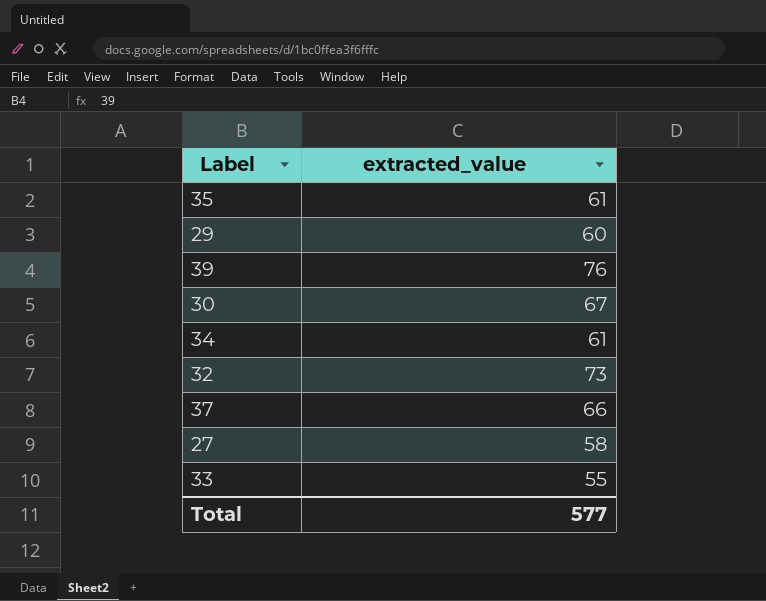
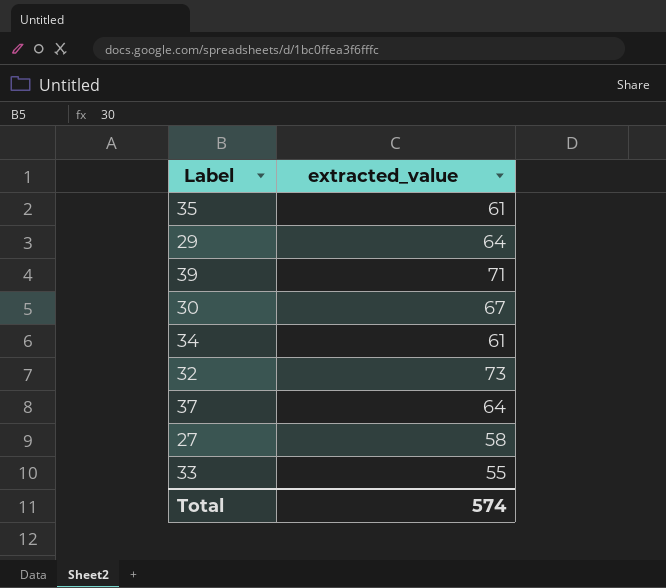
29 | extracted_value: 60 -> 64
39 | extracted_value: 76 -> 71
37 | extracted_value: 66 -> 64
Total | extracted_value: 577 -> 574

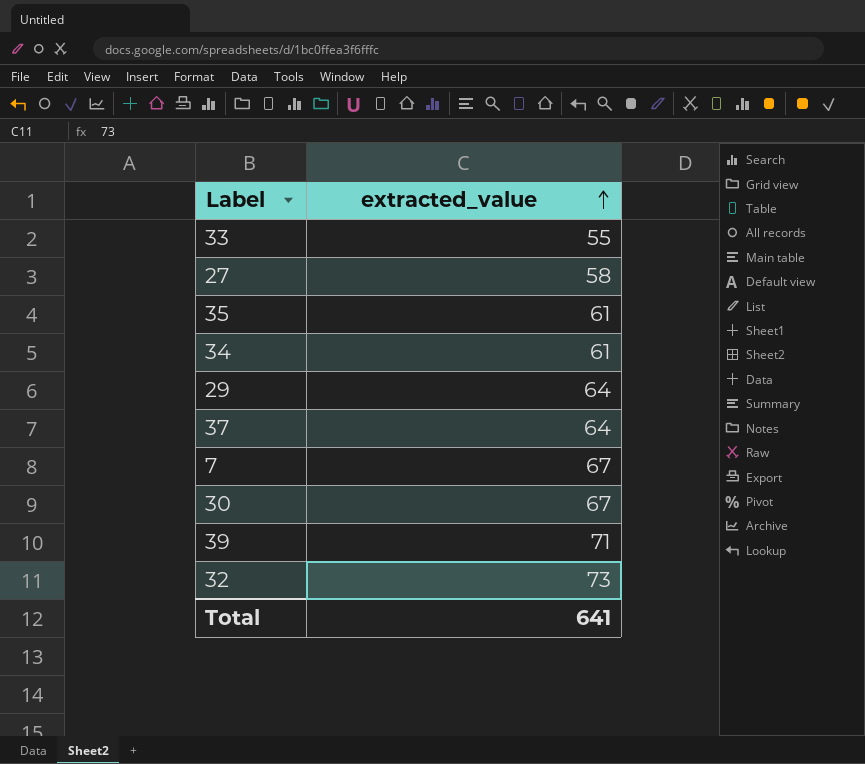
row order: none -> extracted_value ascending
row 7: none -> 67
Total | extracted_value: 574 -> 641

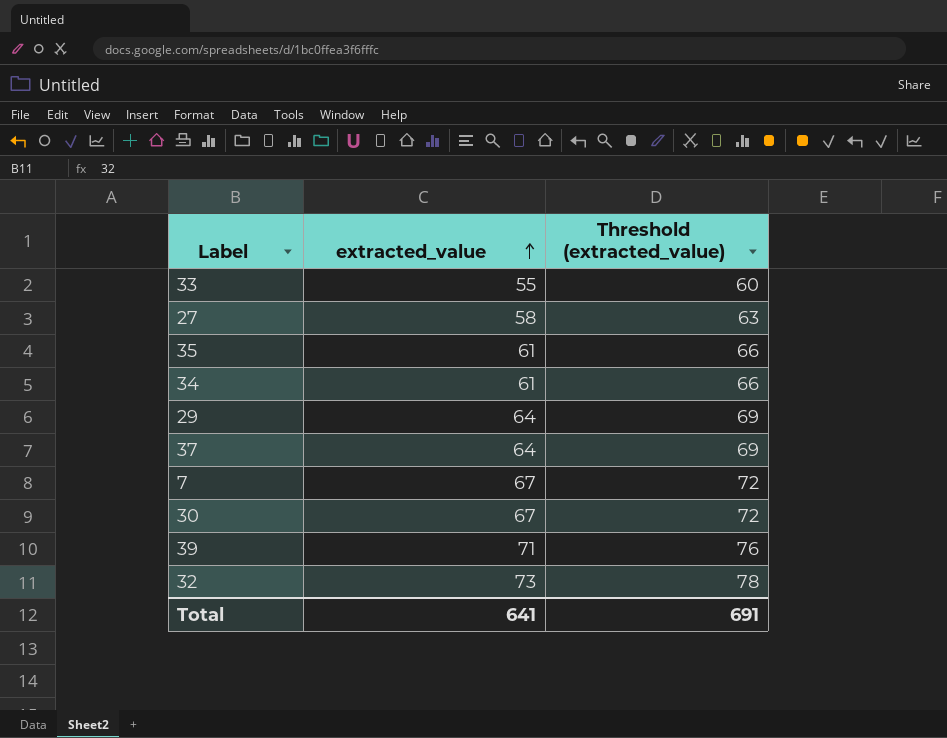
column Threshold (extracted_value) | formula: none -> [extracted_value] + 5

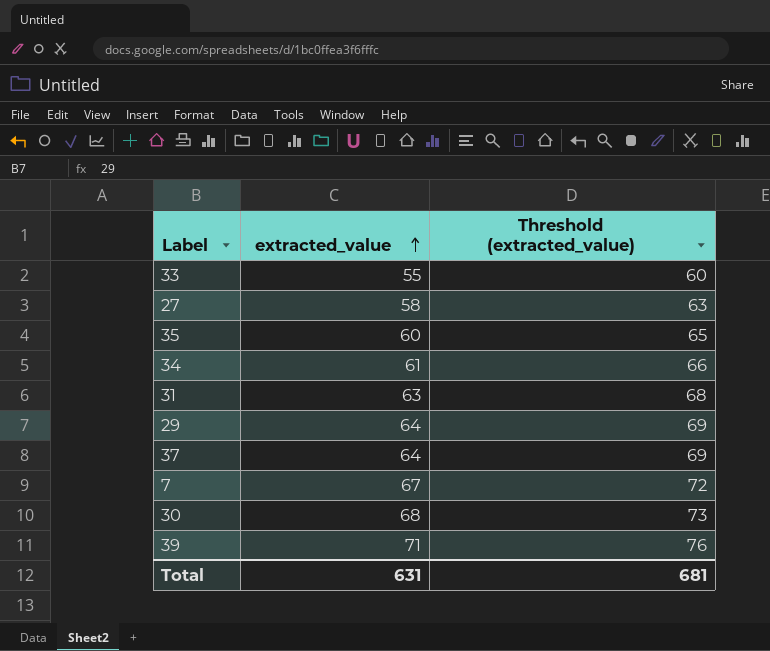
row 32: 73 | 78 -> none
35 | extracted_value: 61 -> 60
35 | Threshold (extracted_value): 66 -> 65
row 31: none -> 63 | 68
30 | extracted_value: 67 -> 68
30 | Threshold (extracted_value): 72 -> 73
Total | extracted_value: 641 -> 631
Total | Threshold (extracted_value): 691 -> 681

